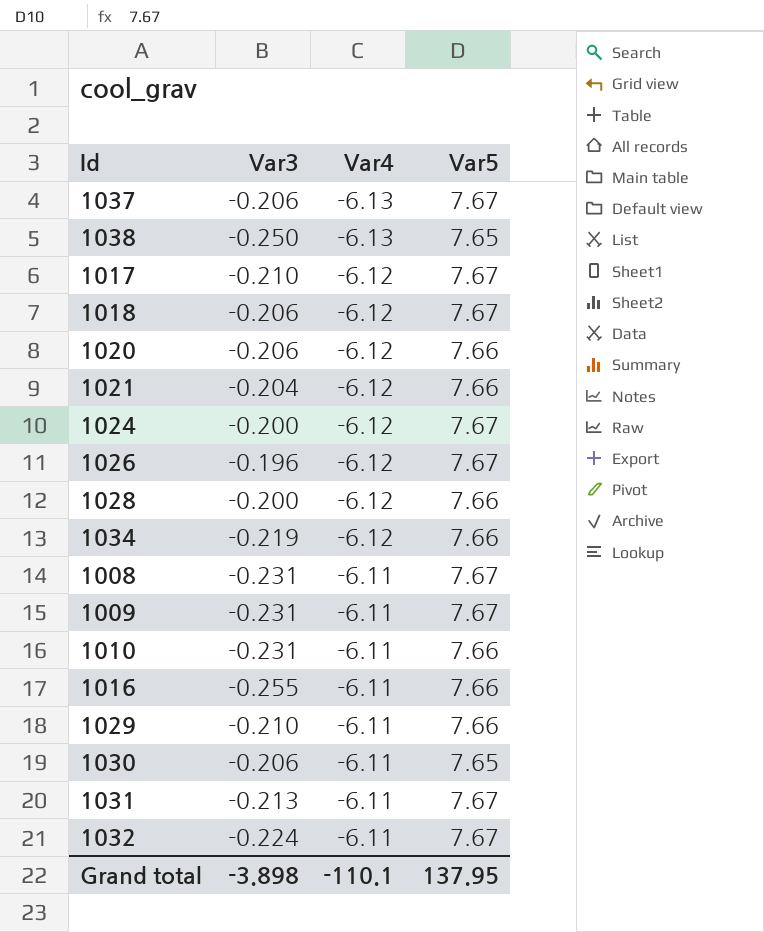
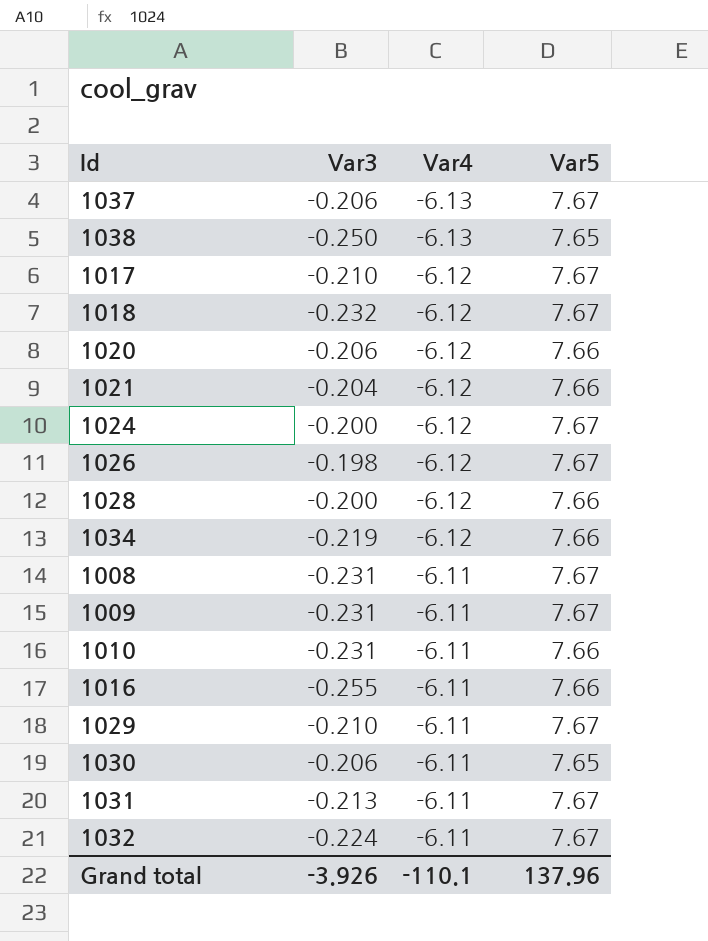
1018 | Var3: -0.206 -> -0.232
1026 | Var3: -0.196 -> -0.198
1029 | Var5: 7.66 -> 7.67
Grand total | Var3: -3.898 -> -3.926
Grand total | Var5: 137.95 -> 137.96

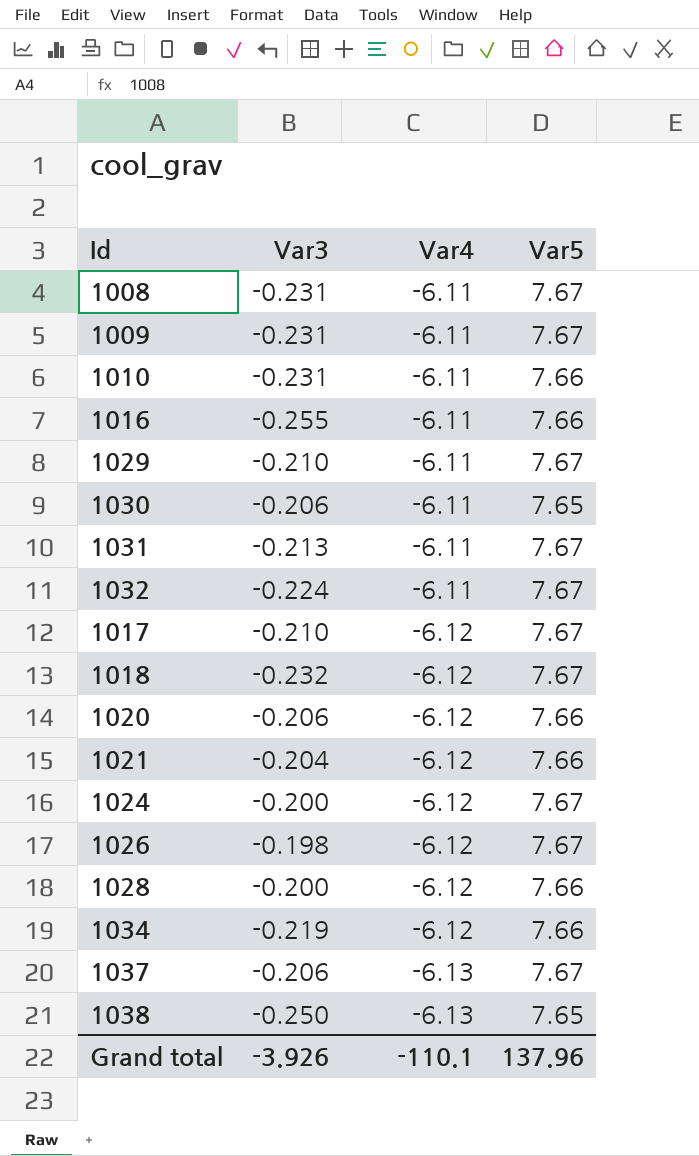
row order: Var4 ascending -> Var4 descending

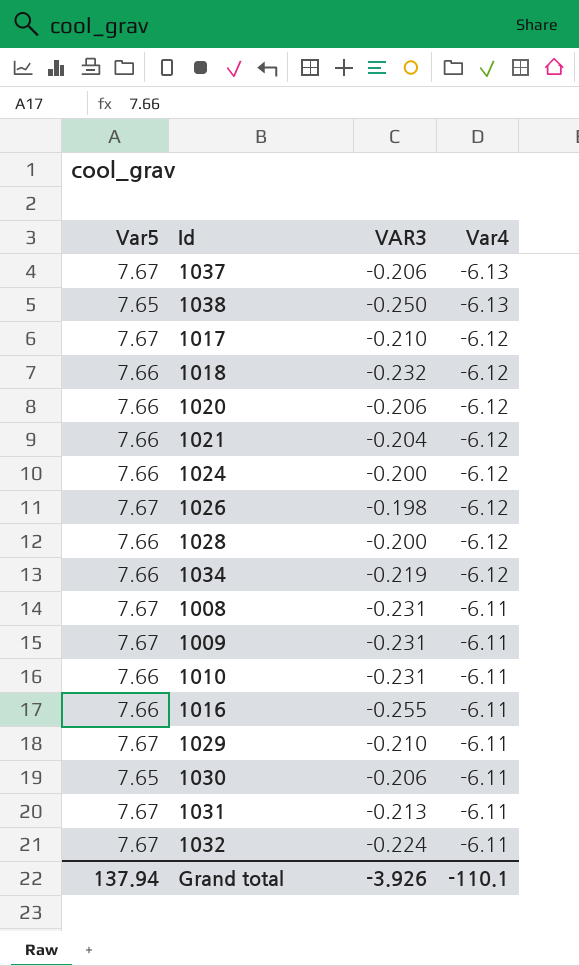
row order: Var4 descending -> Var4 ascending
column Var5 | position: 4 -> 1
column name: Var3 -> VAR3
1018 | Var5: 7.67 -> 7.66
1024 | Var5: 7.67 -> 7.66
Grand total | Var5: 137.96 -> 137.94

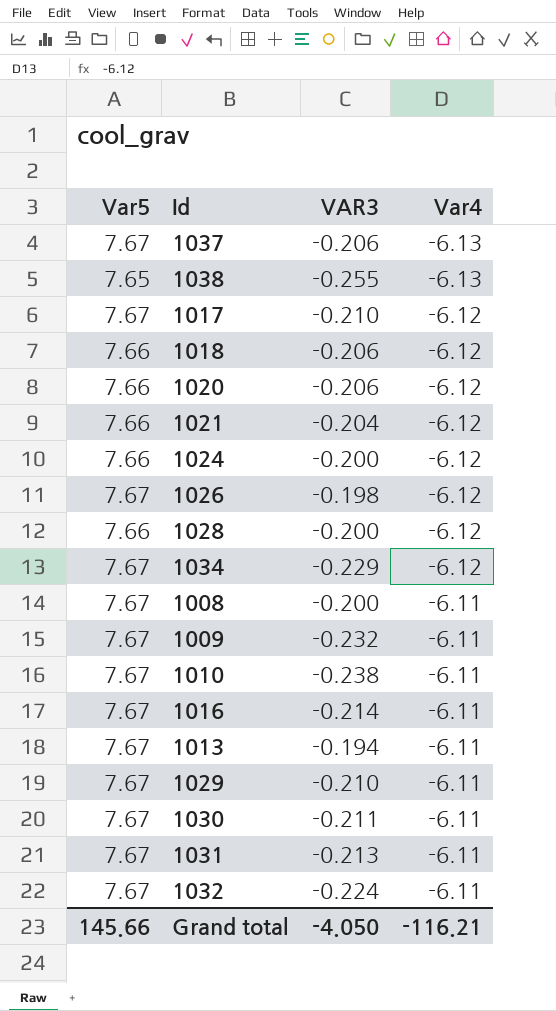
1038 | VAR3: -0.250 -> -0.255
1018 | VAR3: -0.232 -> -0.206
1034 | Var5: 7.66 -> 7.67
1034 | VAR3: -0.219 -> -0.229
1008 | VAR3: -0.231 -> -0.200
1009 | VAR3: -0.231 -> -0.232
1010 | Var5: 7.66 -> 7.67
1010 | VAR3: -0.231 -> -0.238
1016 | Var5: 7.66 -> 7.67
1016 | VAR3: -0.255 -> -0.214
row 1013: none -> 7.67 | -0.194 | -6.11
1030 | Var5: 7.65 -> 7.67
1030 | VAR3: -0.206 -> -0.211
Grand total | Var5: 137.94 -> 145.66
Grand total | VAR3: -3.926 -> -4.050
Grand total | Var4: -110.1 -> -116.21

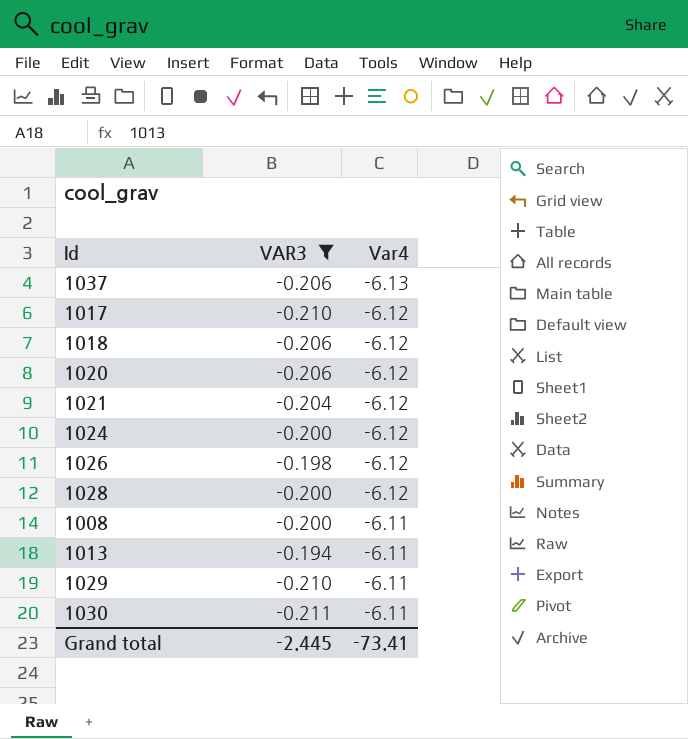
filter: none -> VAR3 >= -0.211
column Var5 | position: 1 -> none
Grand total | VAR3: -4.050 -> -2.445
Grand total | Var4: -116.21 -> -73.41

